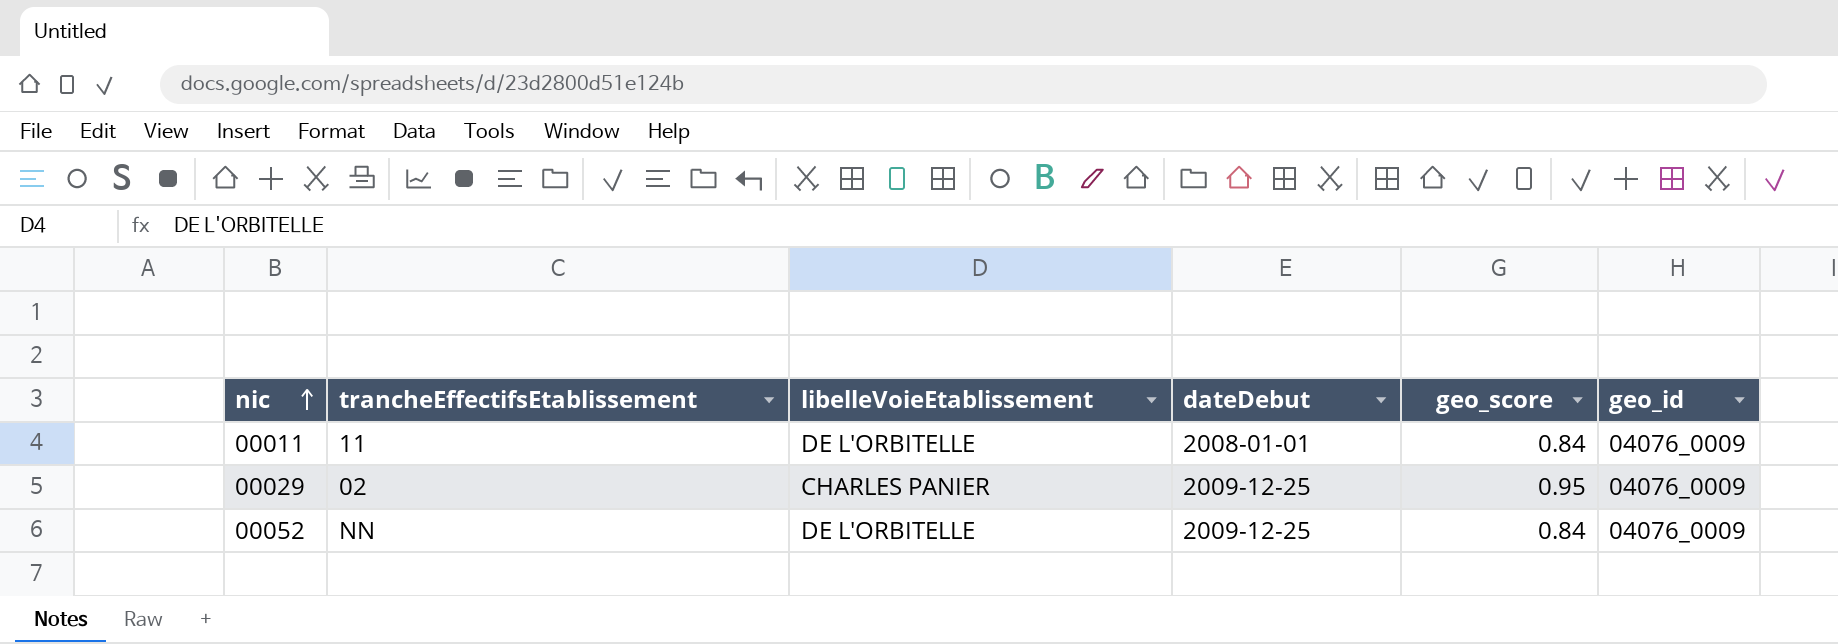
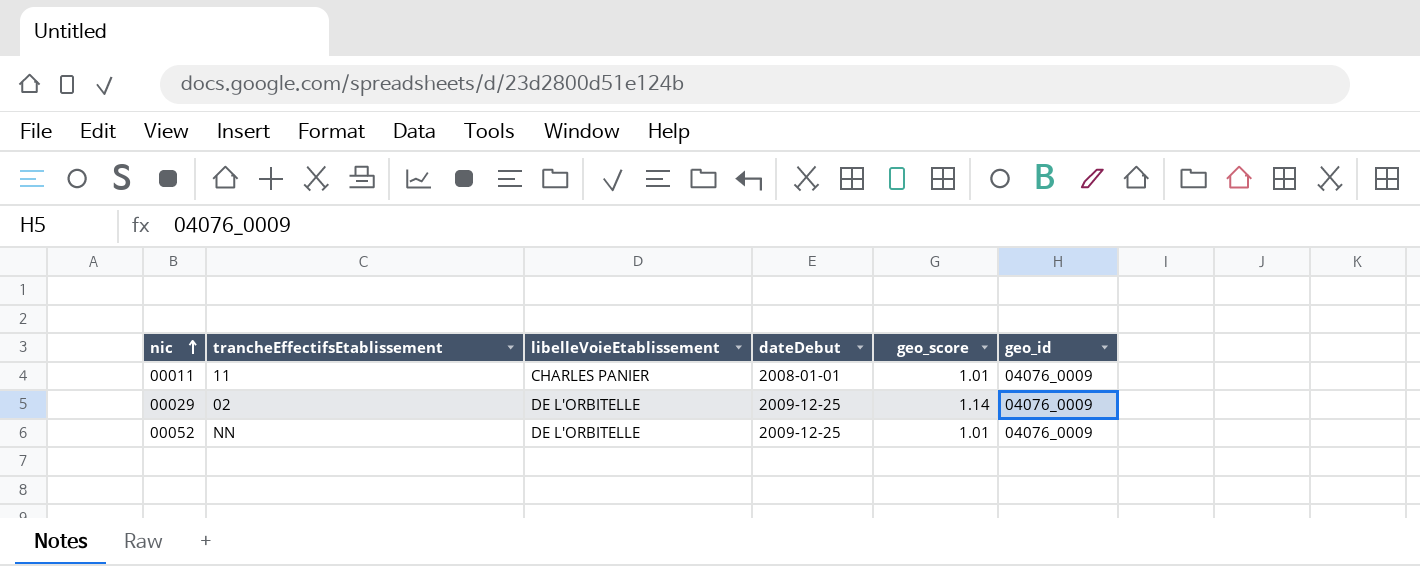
00011 | libelleVoieEtablissement: DE L'ORBITELLE -> CHARLES PANIER
00011 | geo_score: 0.84 -> 1.01
00029 | libelleVoieEtablissement: CHARLES PANIER -> DE L'ORBITELLE
00029 | geo_score: 0.95 -> 1.14
00052 | geo_score: 0.84 -> 1.01

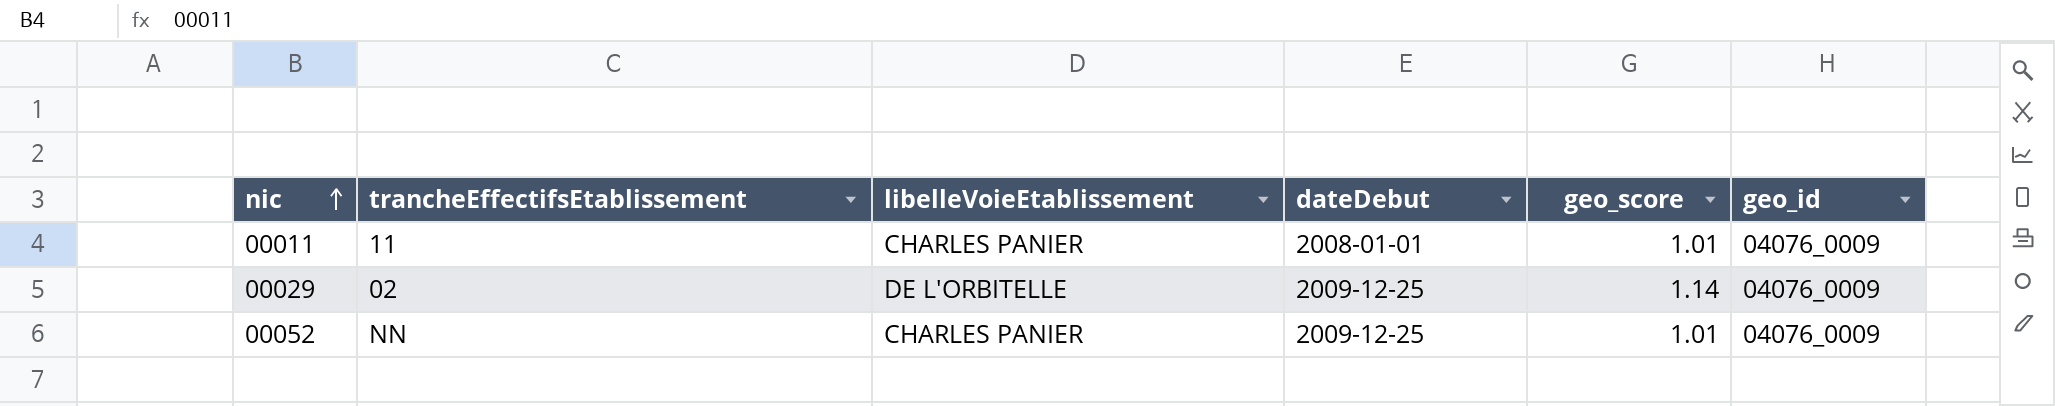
00052 | libelleVoieEtablissement: DE L'ORBITELLE -> CHARLES PANIER

